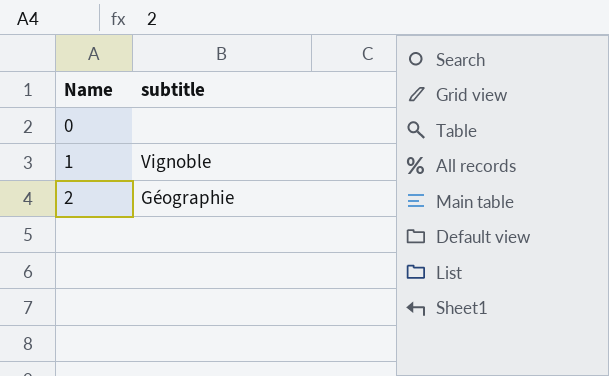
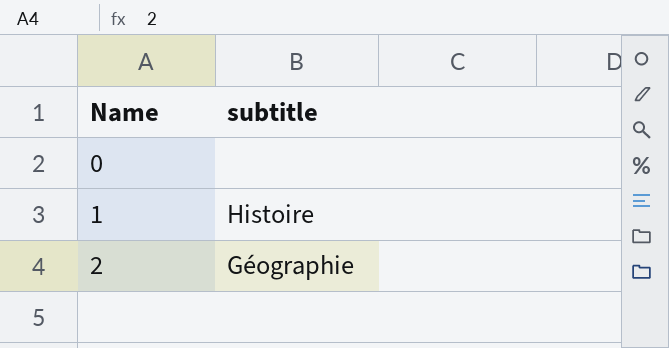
1 | subtitle: Vignoble -> Histoire

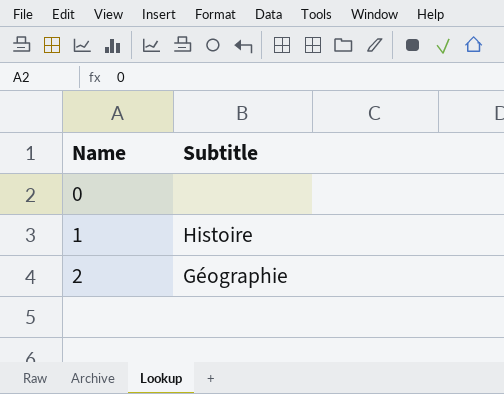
column name: subtitle -> Subtitle

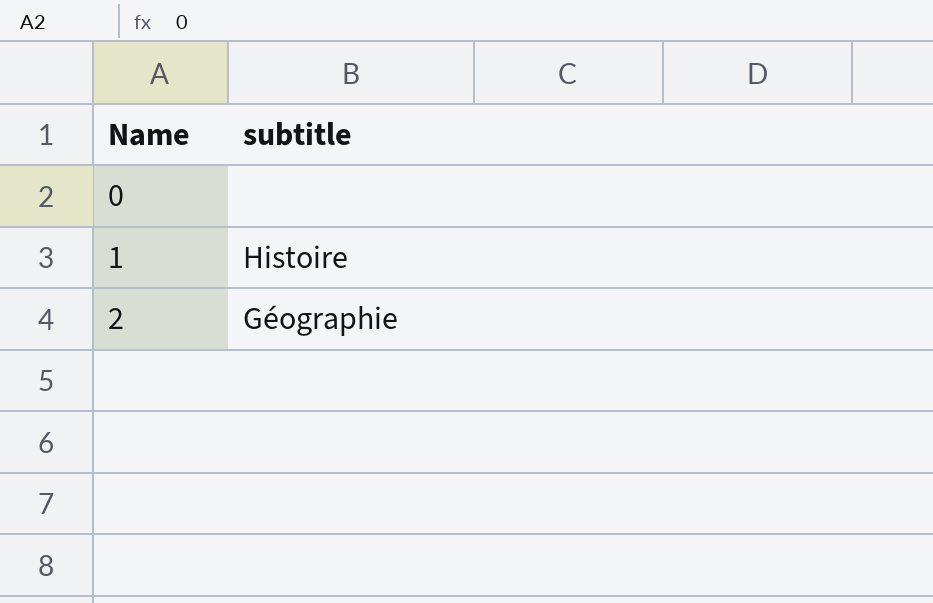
column name: Subtitle -> subtitle

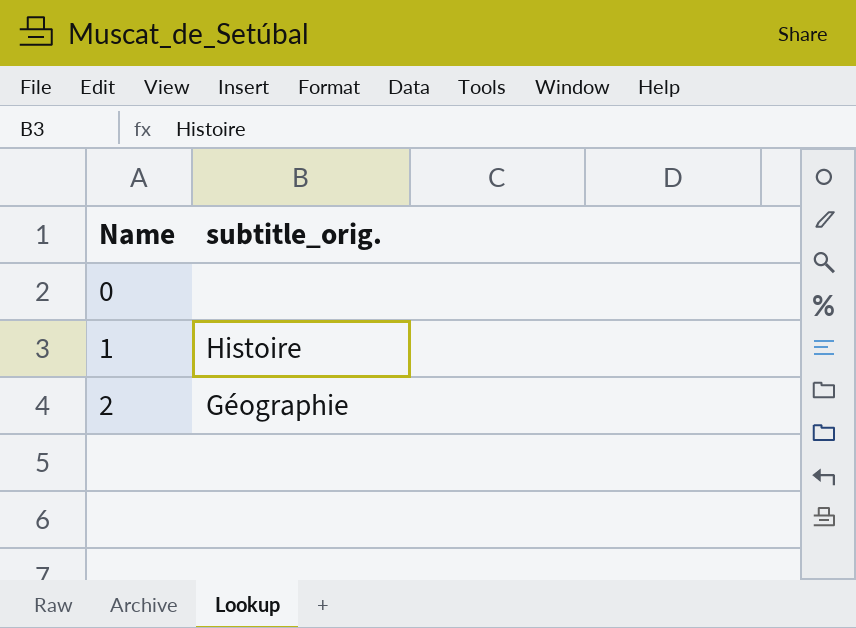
column name: subtitle -> subtitle_orig.

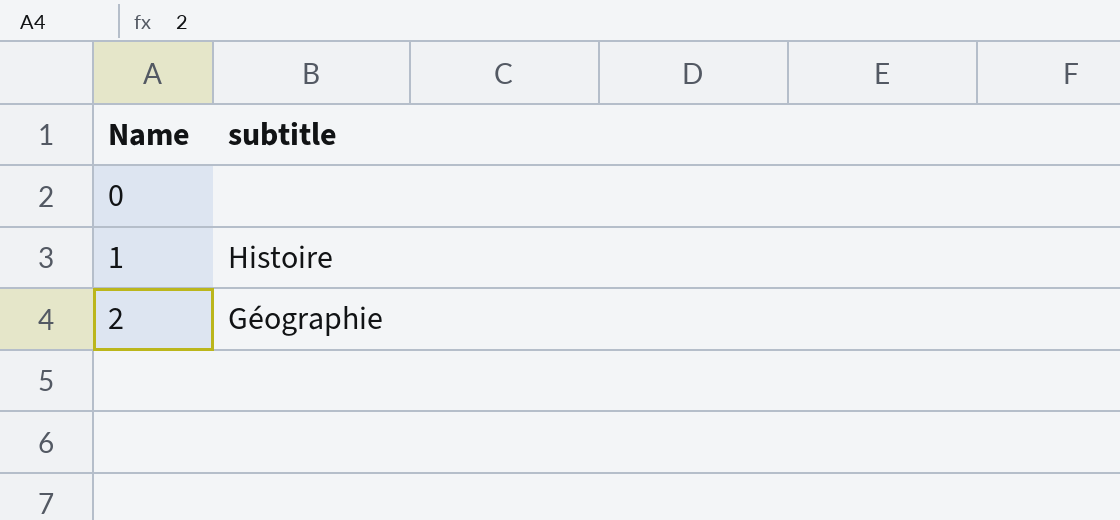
column name: subtitle_orig. -> subtitle

